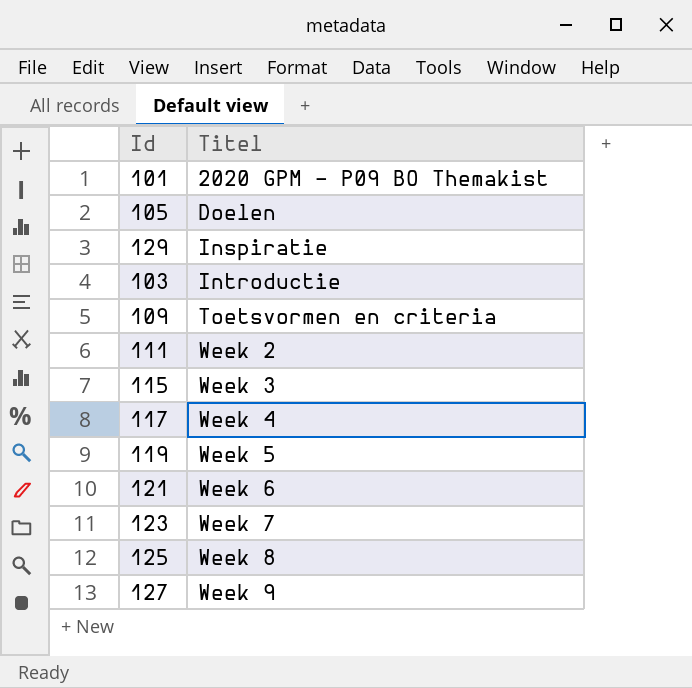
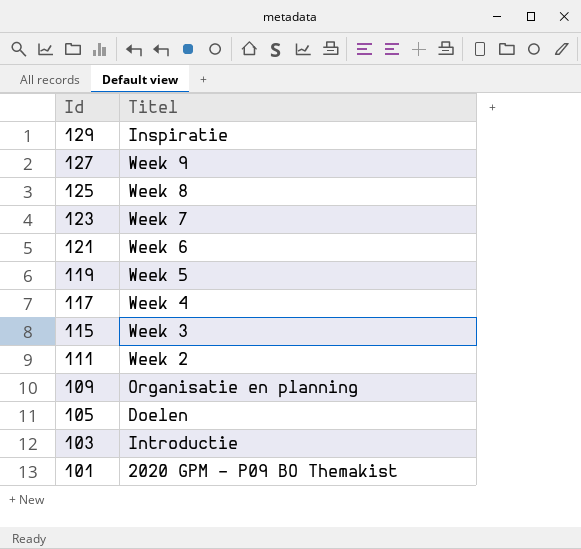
row order: Titel ascending -> Id descending
109 | Titel: Toetsvormen en criteria -> Organisatie en planning

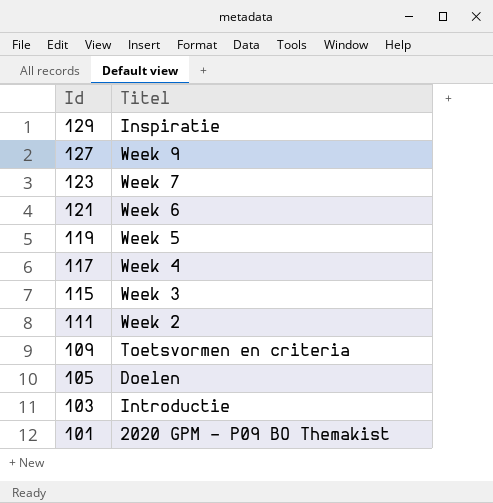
row 125: Week 8 -> none
109 | Titel: Organisatie en planning -> Toetsvormen en criteria

